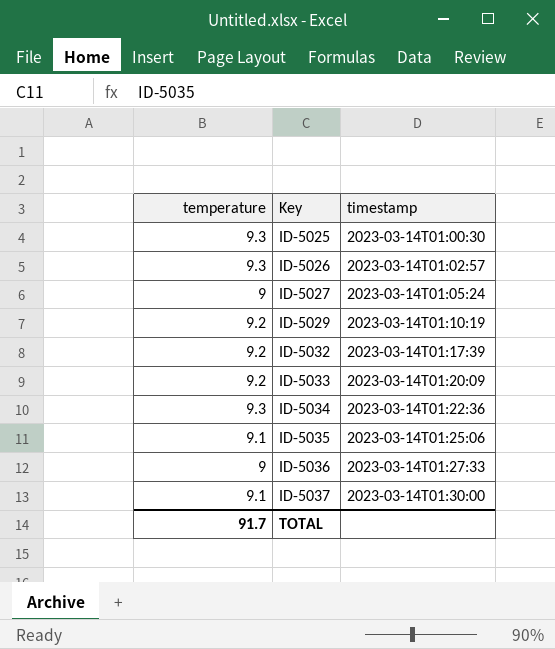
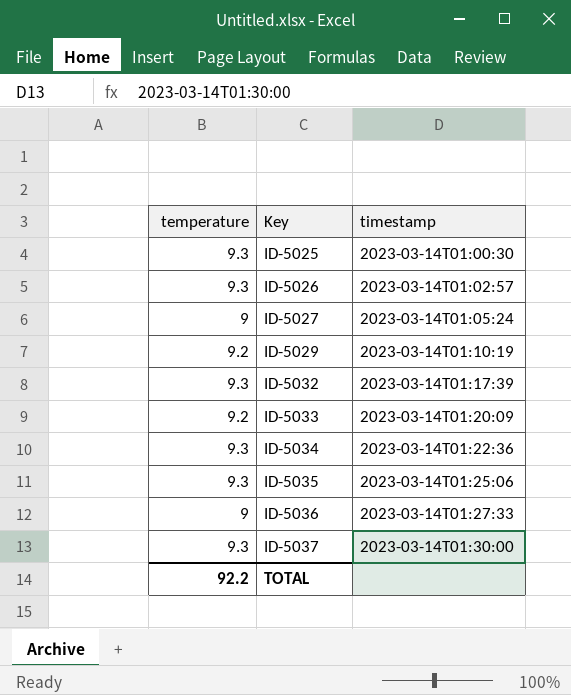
ID-5032 | temperature: 9.2 -> 9.3
ID-5035 | temperature: 9.1 -> 9.3
ID-5037 | temperature: 9.1 -> 9.3
TOTAL | temperature: 91.7 -> 92.2

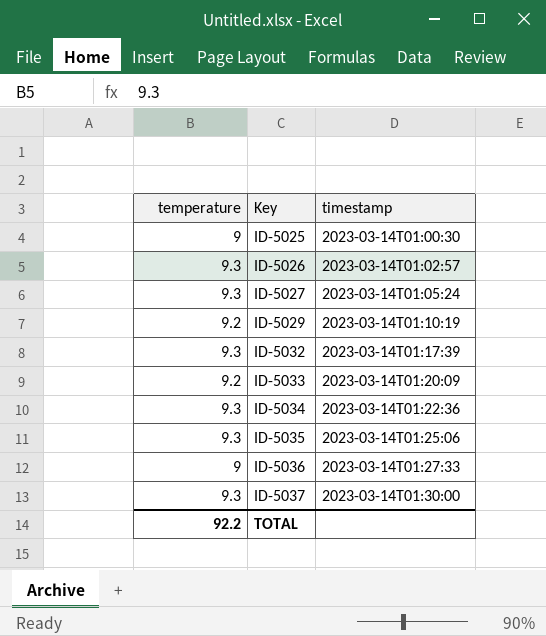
ID-5025 | temperature: 9.3 -> 9
ID-5027 | temperature: 9 -> 9.3

